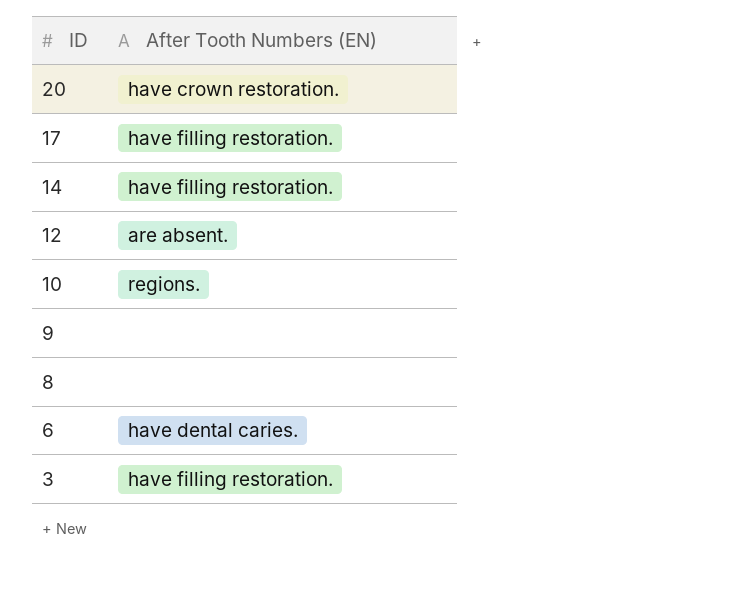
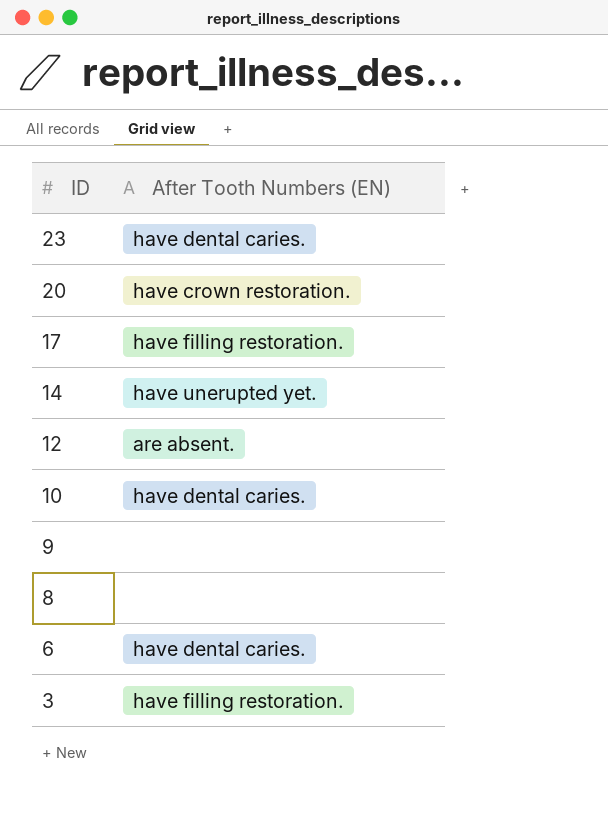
row 23: none -> have dental caries.
14 | After Tooth Numbers (EN): have filling restoration. -> have unerupted yet.
10 | After Tooth Numbers (EN): regions. -> have dental caries.

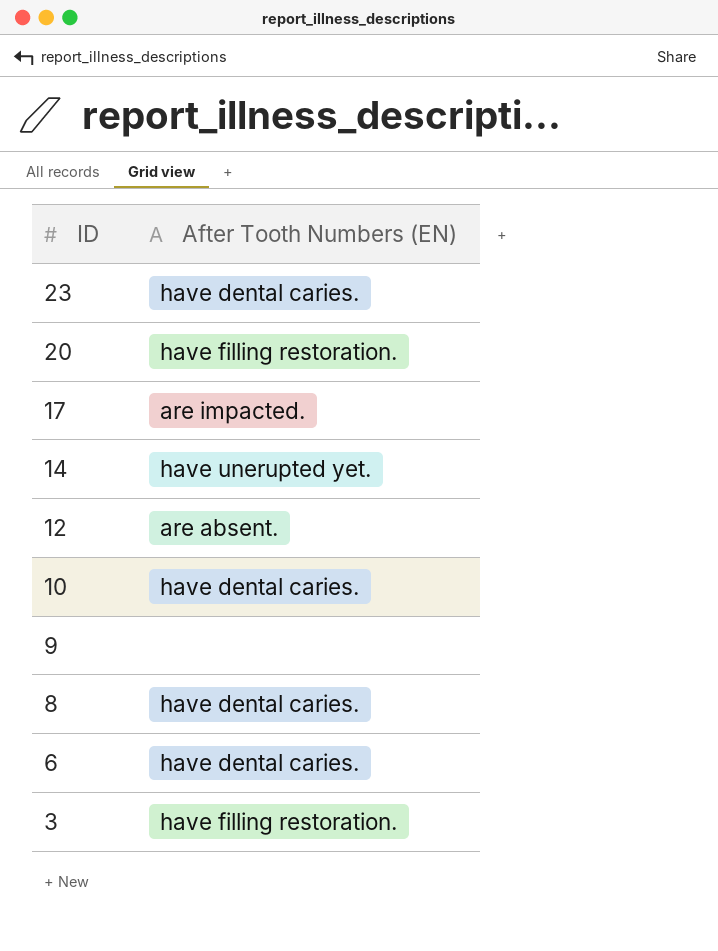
20 | After Tooth Numbers (EN): have crown restoration. -> have filling restoration.
17 | After Tooth Numbers (EN): have filling restoration. -> are impacted.
8 | After Tooth Numbers (EN): none -> have dental caries.

